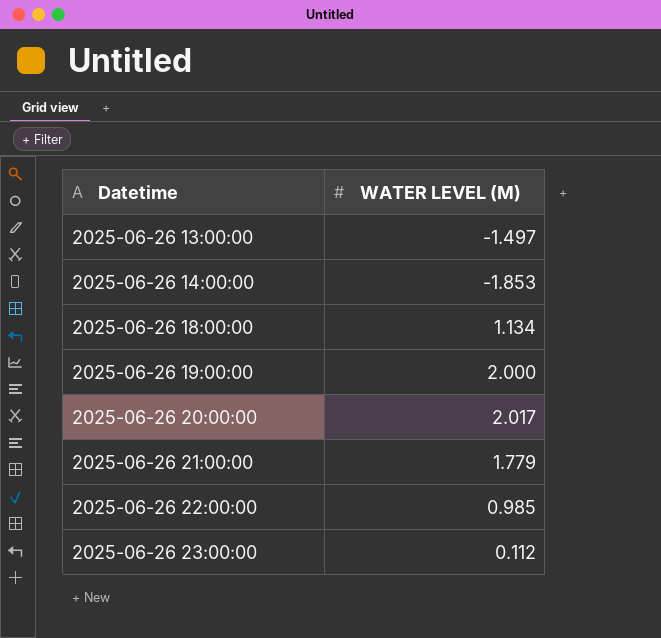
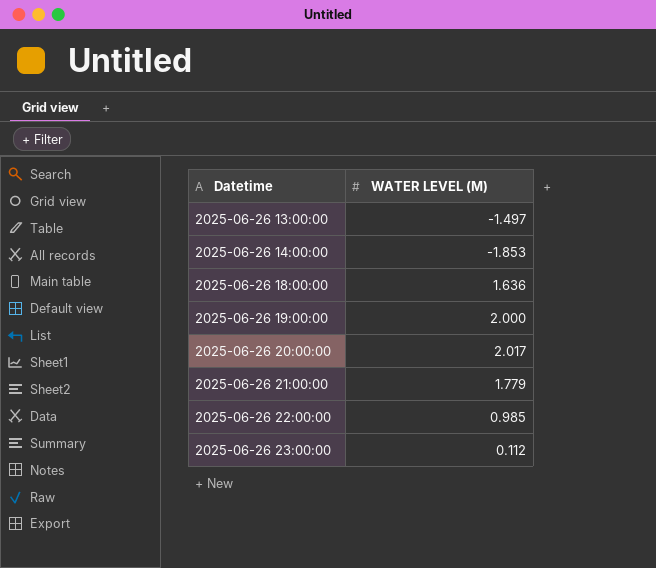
2025-06-26 18:00:00 | WATER LEVEL (M): 1.134 -> 1.636

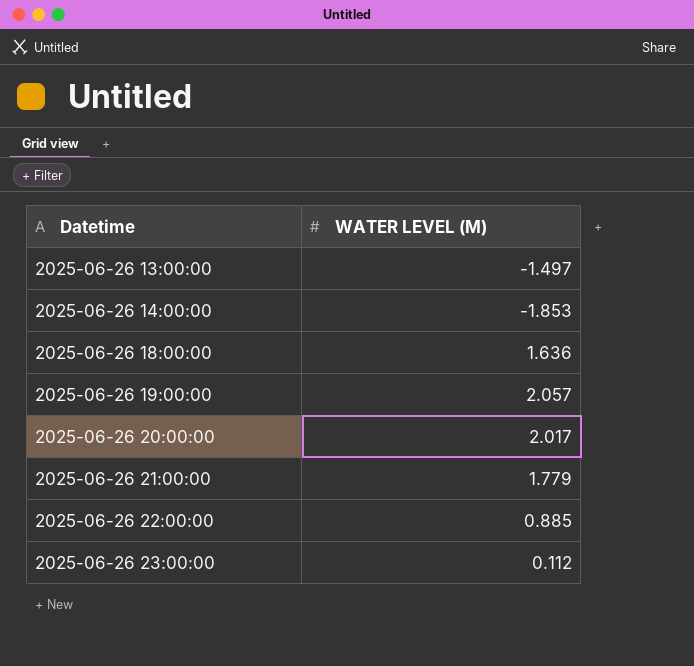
2025-06-26 19:00:00 | WATER LEVEL (M): 2.000 -> 2.057
2025-06-26 22:00:00 | WATER LEVEL (M): 0.985 -> 0.885

